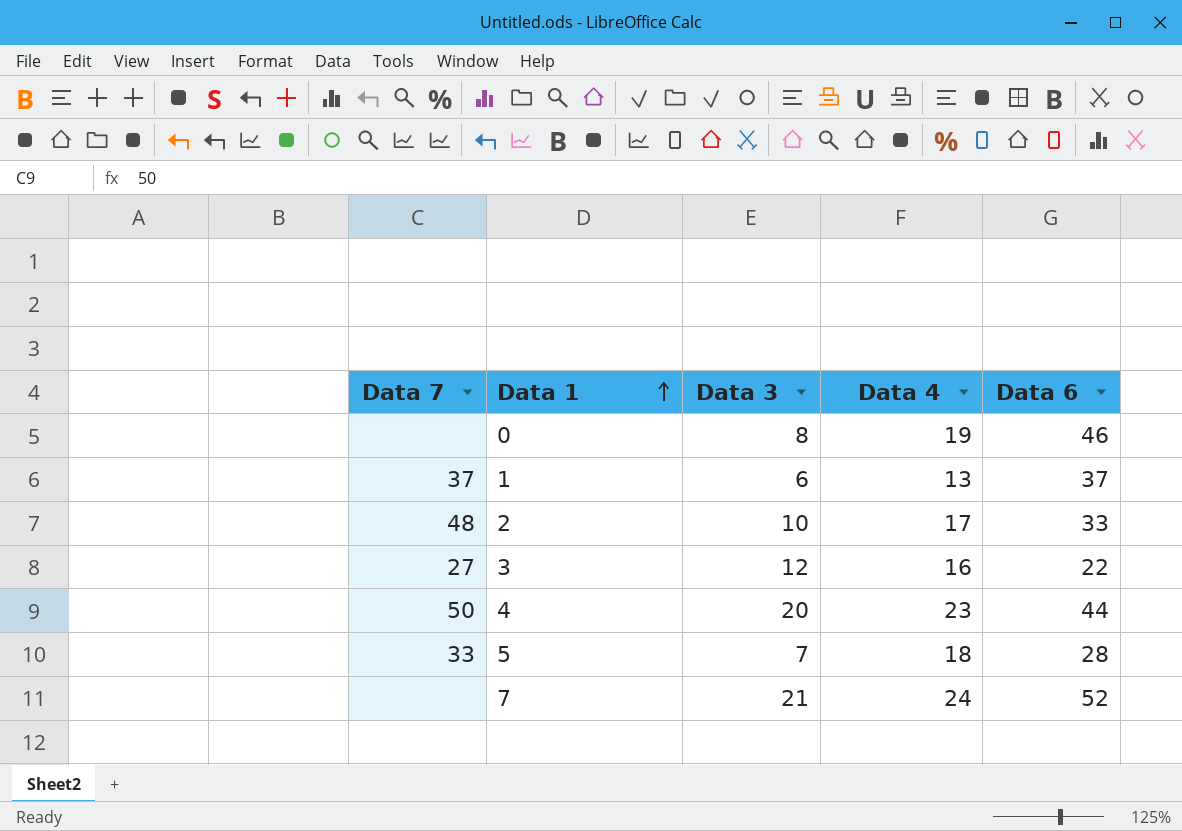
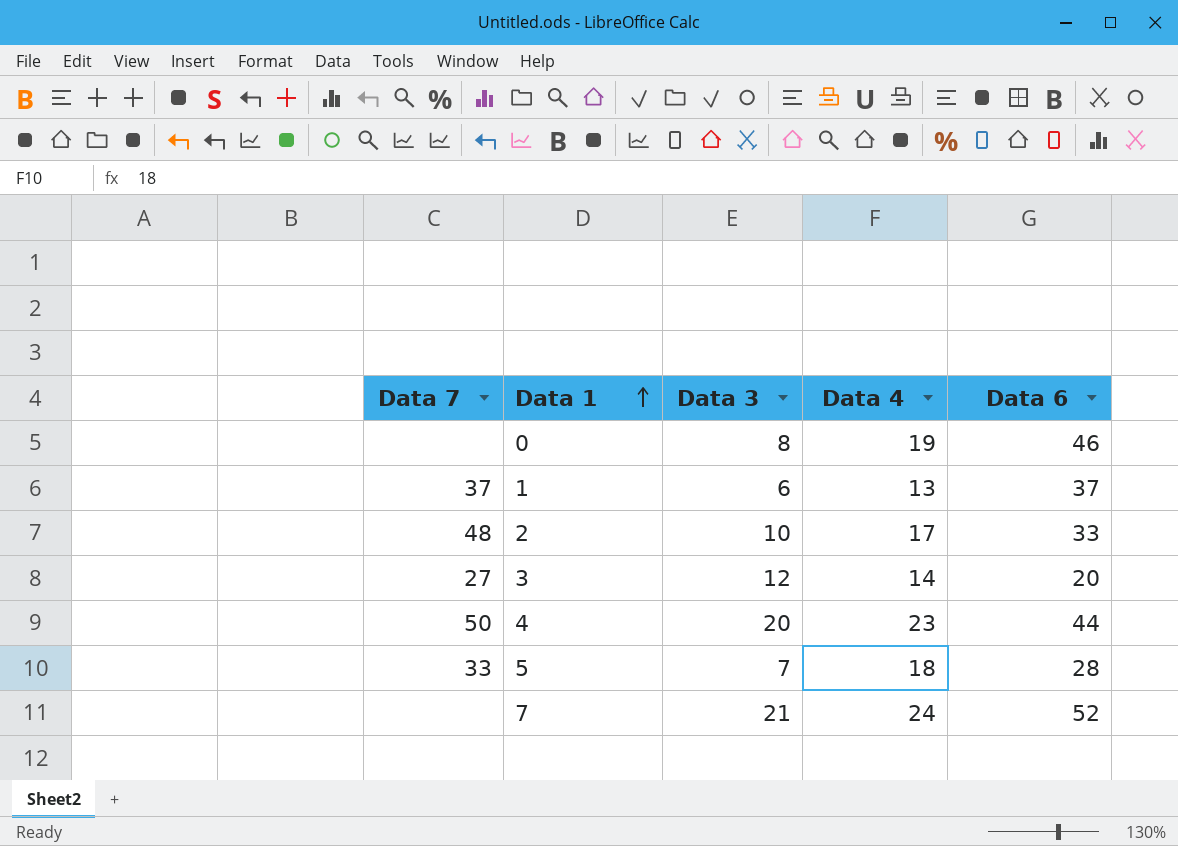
3 | Data 4: 16 -> 14
3 | Data 6: 22 -> 20

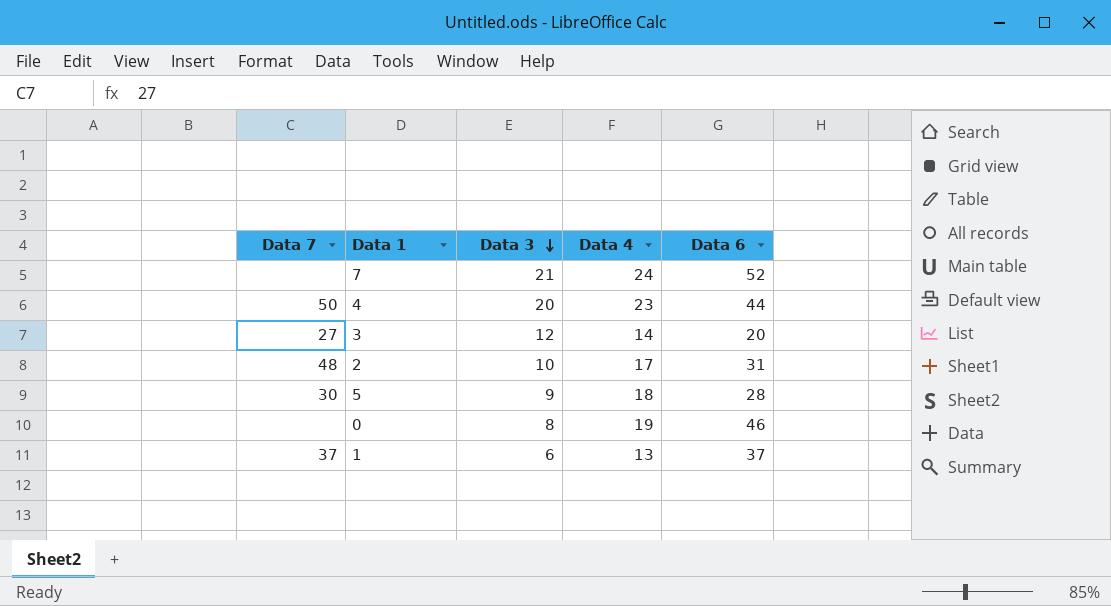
row order: Data 1 ascending -> Data 3 descending
2 | Data 6: 33 -> 31
5 | Data 7: 33 -> 30
5 | Data 3: 7 -> 9

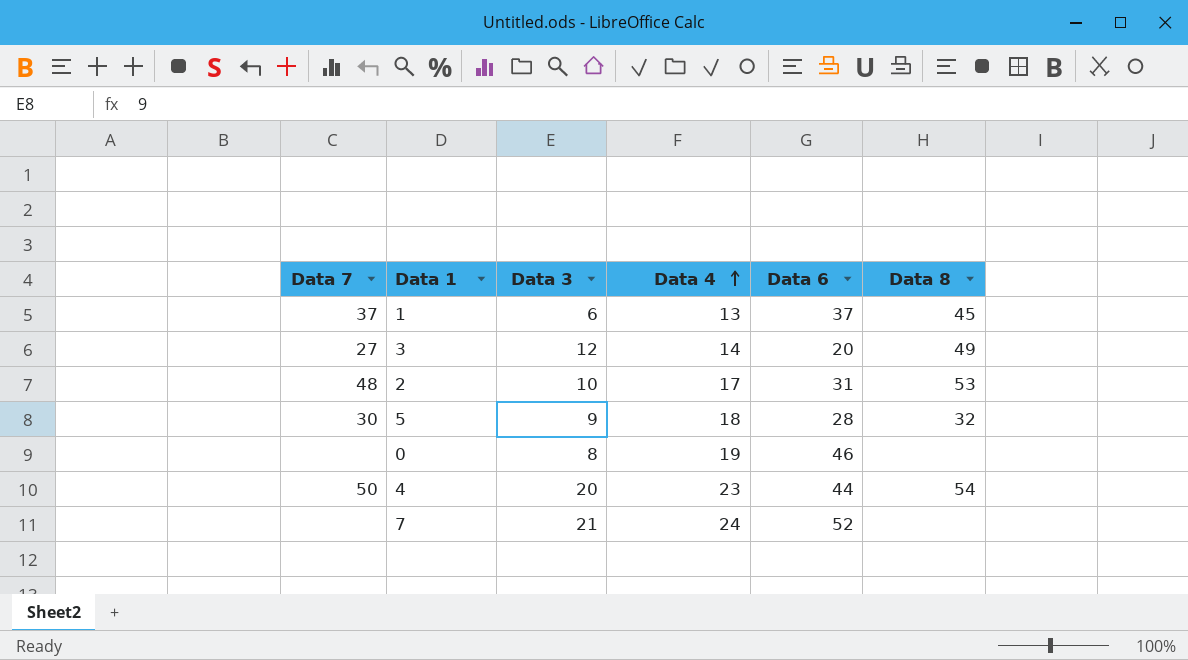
row order: Data 3 descending -> Data 4 ascending
column Data 8 | position: none -> 6

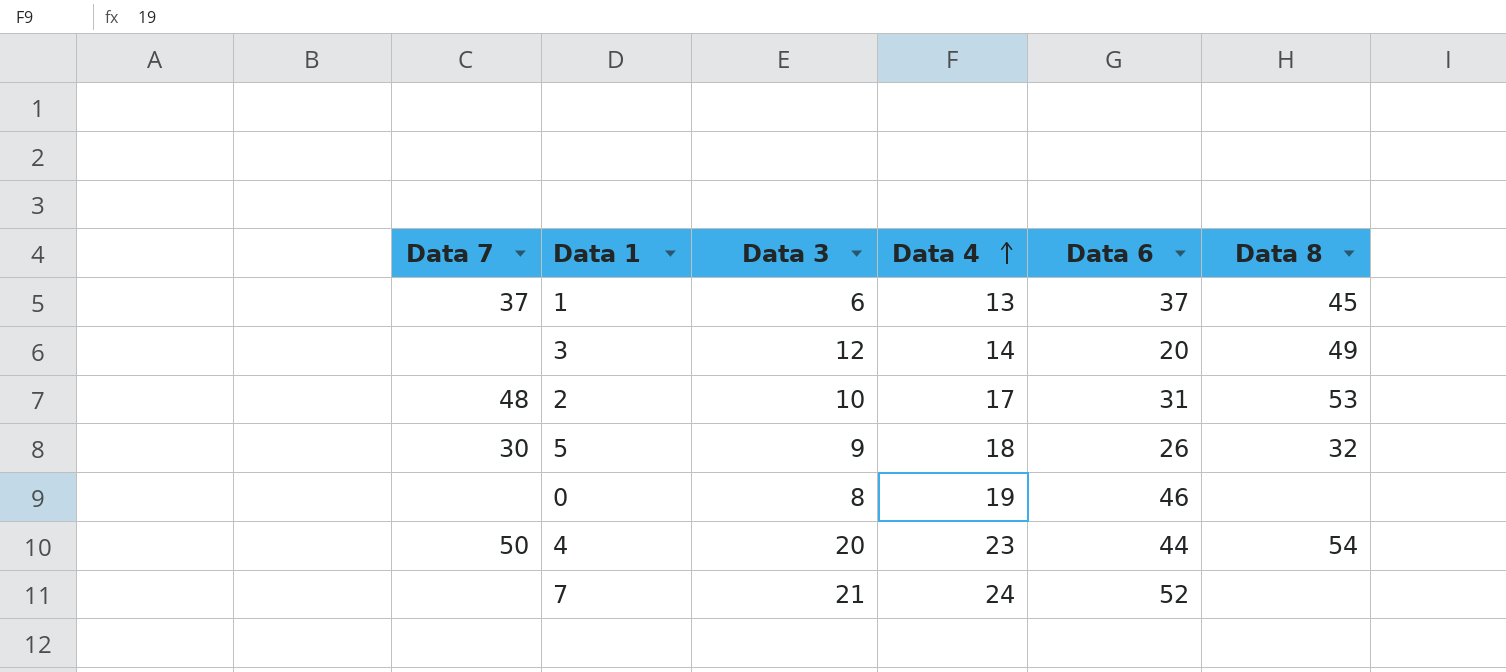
3 | Data 7: 27 -> none
5 | Data 6: 28 -> 26

